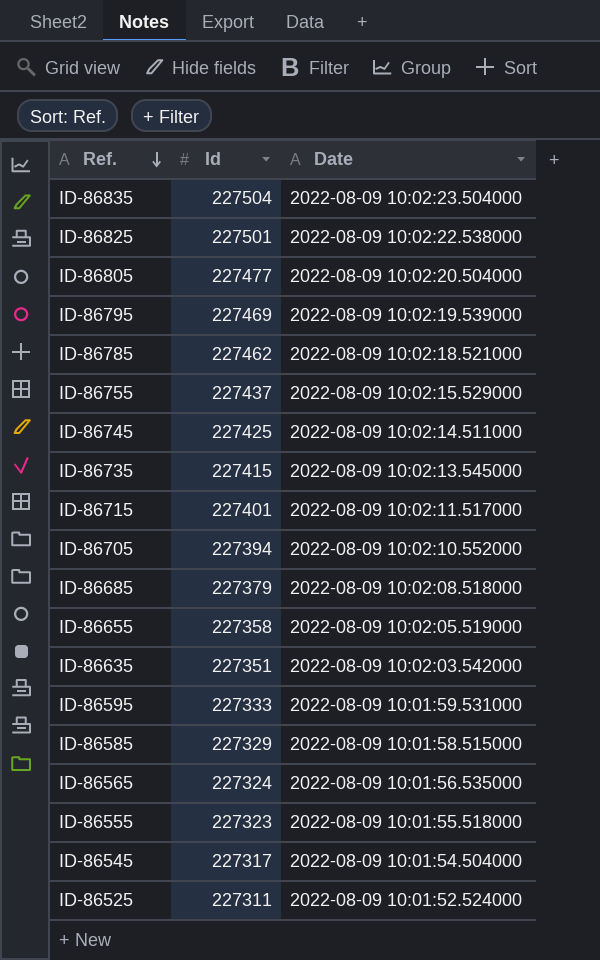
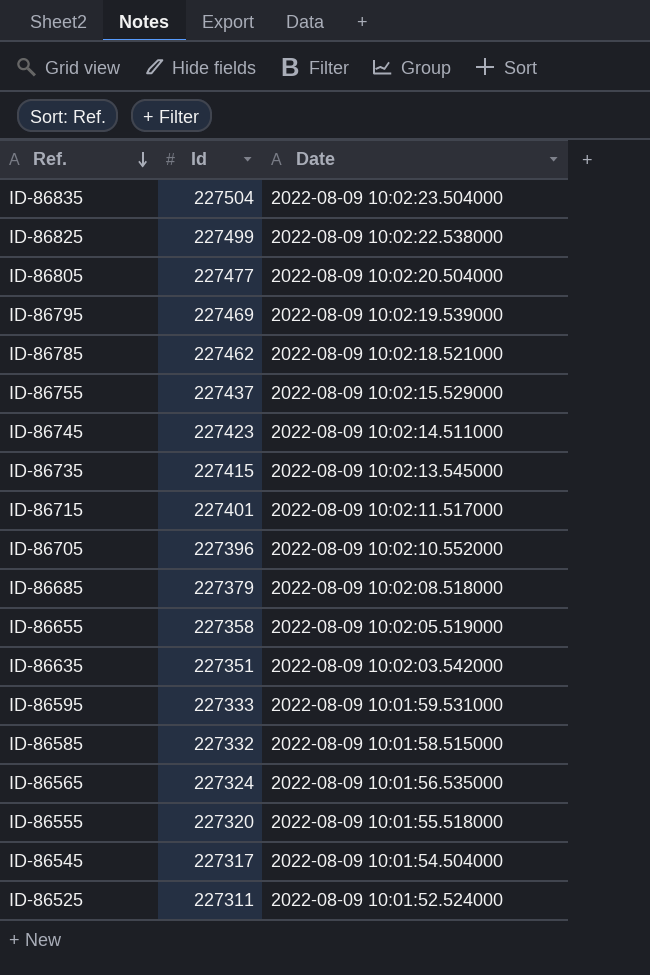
ID-86825 | Id: 227501 -> 227499
ID-86745 | Id: 227425 -> 227423
ID-86705 | Id: 227394 -> 227396
ID-86585 | Id: 227329 -> 227332
ID-86555 | Id: 227323 -> 227320

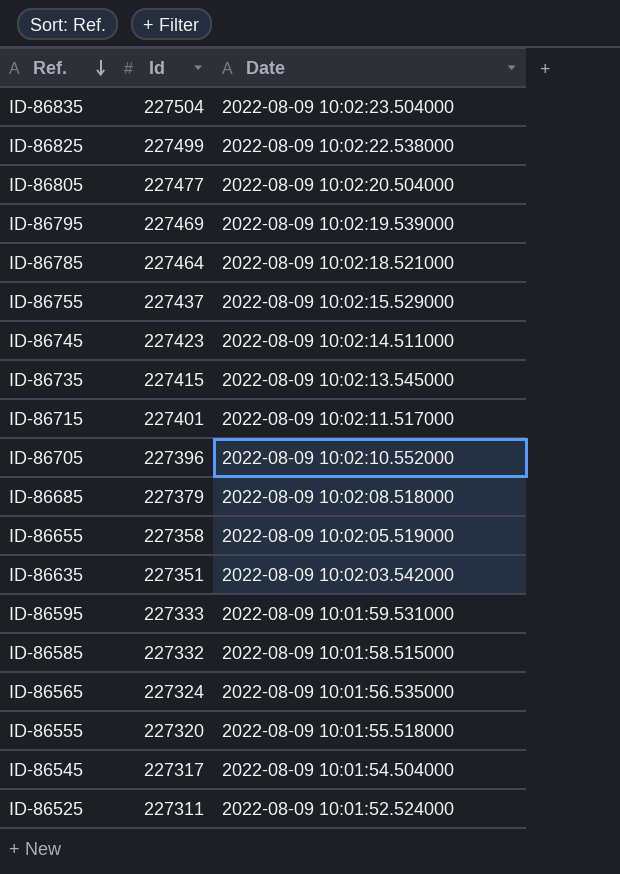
ID-86785 | Id: 227462 -> 227464

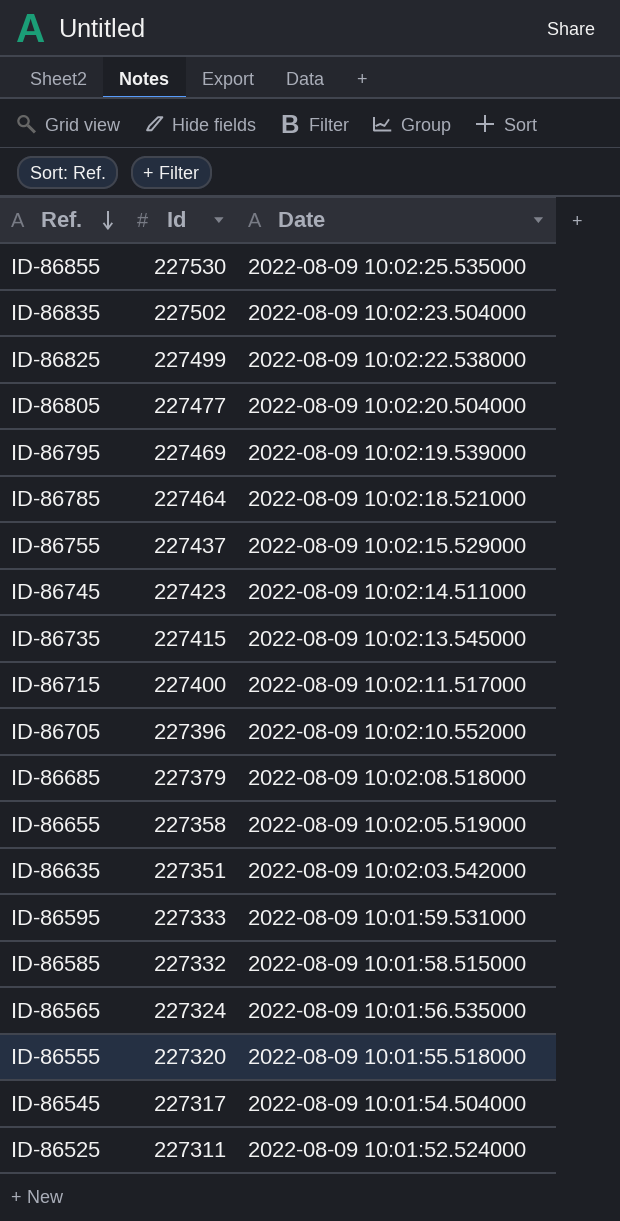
row ID-86855: none -> 227530 | 2022-08-09 10:02:25.535000
ID-86835 | Id: 227504 -> 227502
ID-86715 | Id: 227401 -> 227400

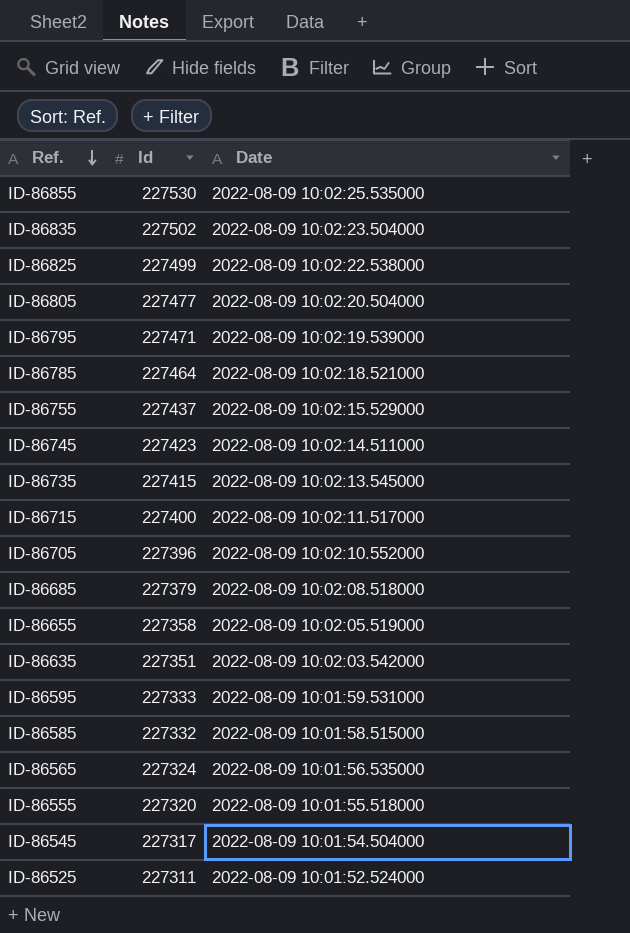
ID-86795 | Id: 227469 -> 227471

